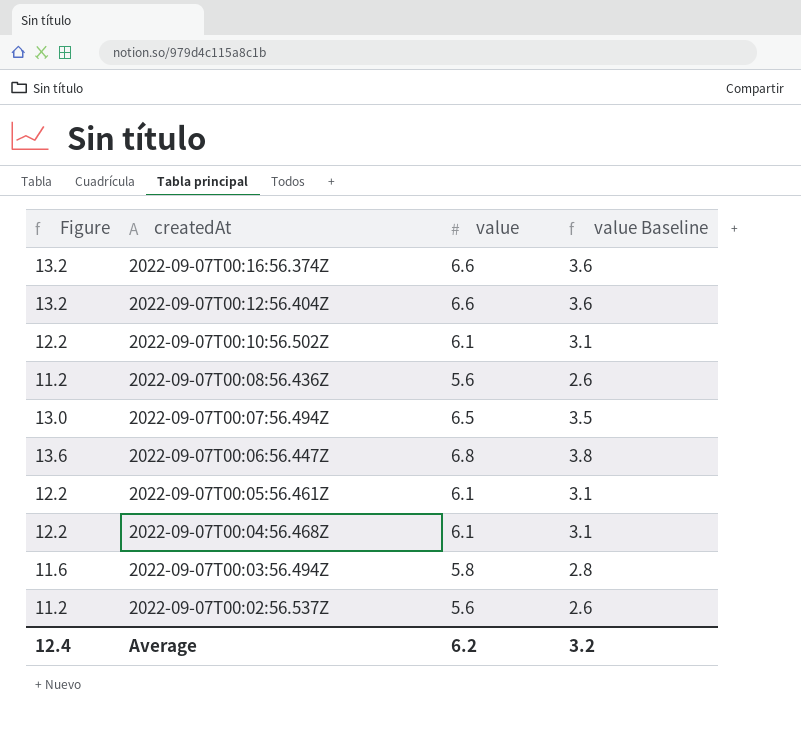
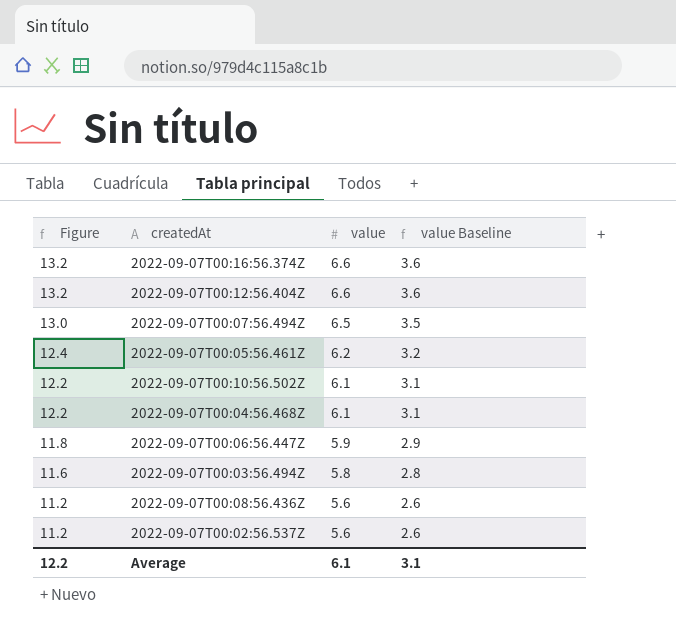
row order: createdAt descending -> Figure descending
2022-09-07T00:05:56.461Z | Figure: 12.2 -> 12.4
2022-09-07T00:05:56.461Z | value: 6.1 -> 6.2
2022-09-07T00:05:56.461Z | value Baseline: 3.1 -> 3.2
2022-09-07T00:06:56.447Z | Figure: 13.6 -> 11.8
2022-09-07T00:06:56.447Z | value: 6.8 -> 5.9
2022-09-07T00:06:56.447Z | value Baseline: 3.8 -> 2.9
Average | Figure: 12.4 -> 12.2
Average | value: 6.2 -> 6.1
Average | value Baseline: 3.2 -> 3.1

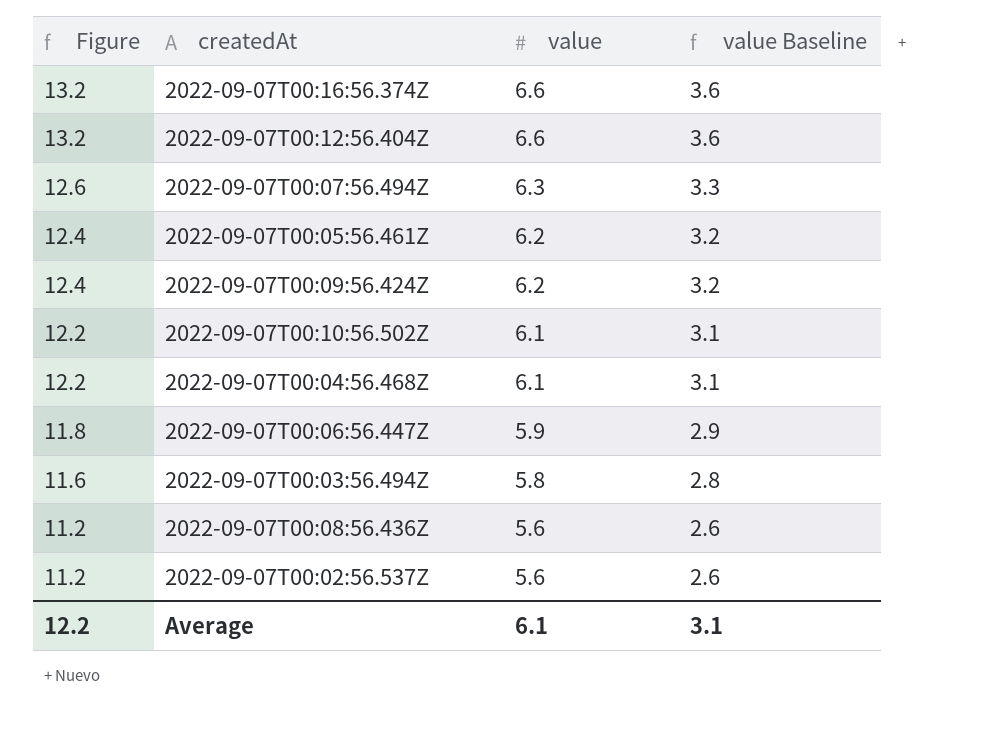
2022-09-07T00:07:56.494Z | Figure: 13.0 -> 12.6
2022-09-07T00:07:56.494Z | value: 6.5 -> 6.3
2022-09-07T00:07:56.494Z | value Baseline: 3.5 -> 3.3
row 2022-09-07T00:09:56.424Z: none -> 12.4 | 6.2 | 3.2

